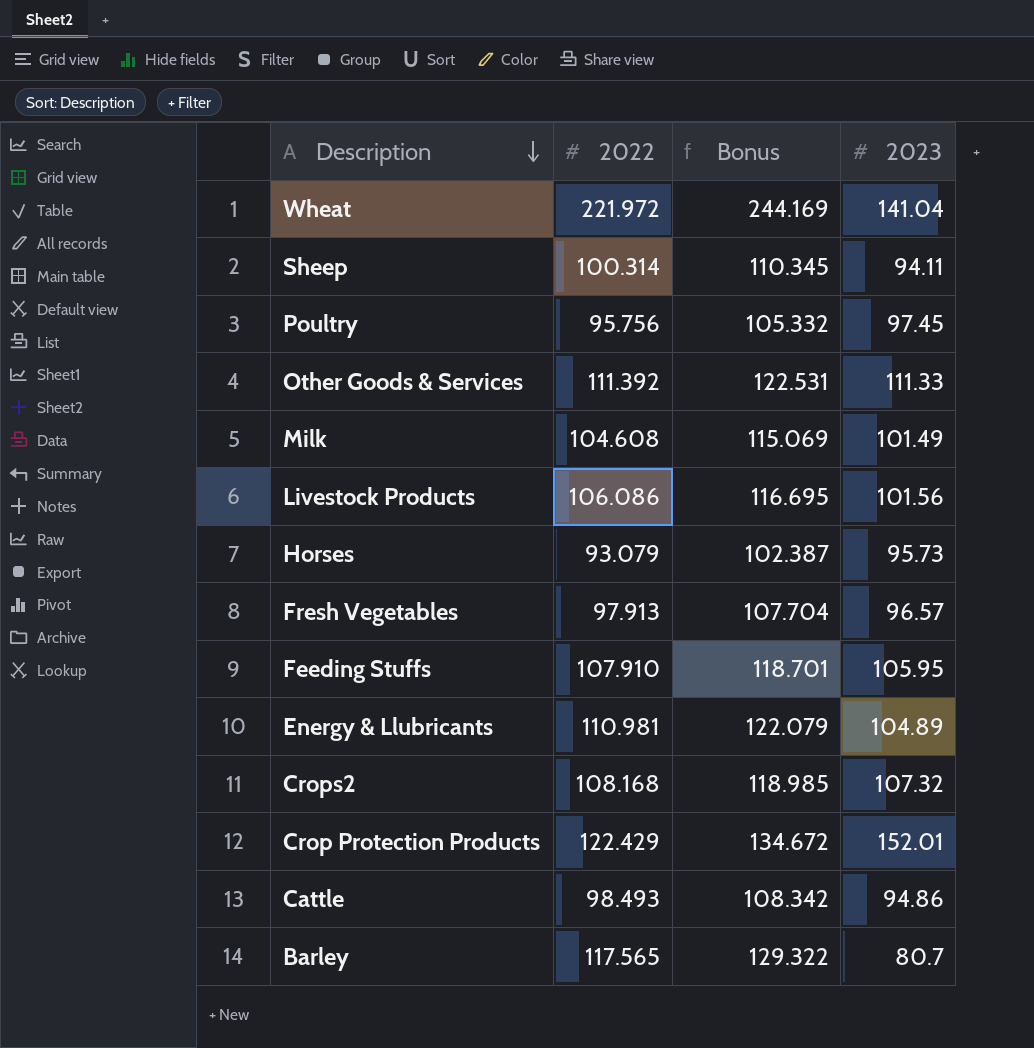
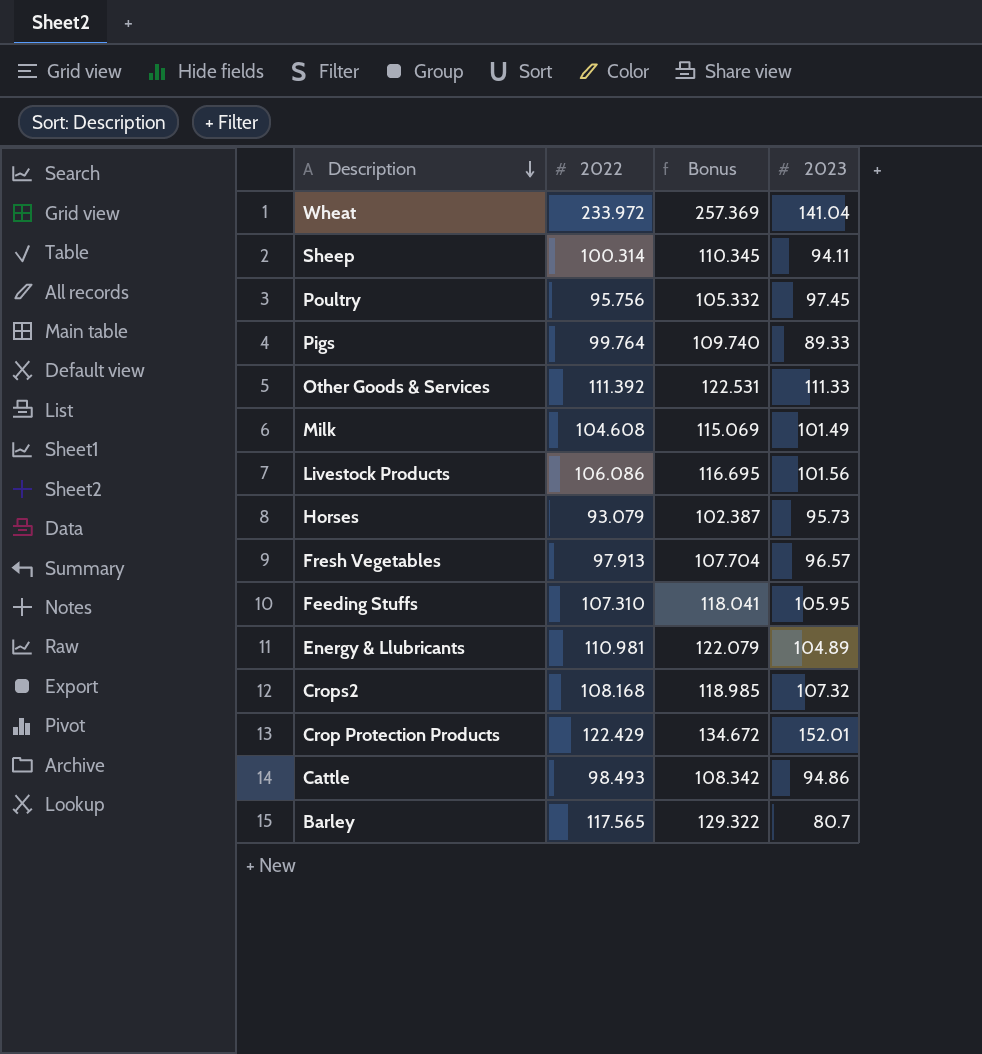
Wheat | 2022: 221.972 -> 233.972
Wheat | Bonus: 244.169 -> 257.369
row Pigs: none -> 99.764 | 109.740 | 89.33
Feeding Stuffs | 2022: 107.910 -> 107.310
Feeding Stuffs | Bonus: 118.701 -> 118.041

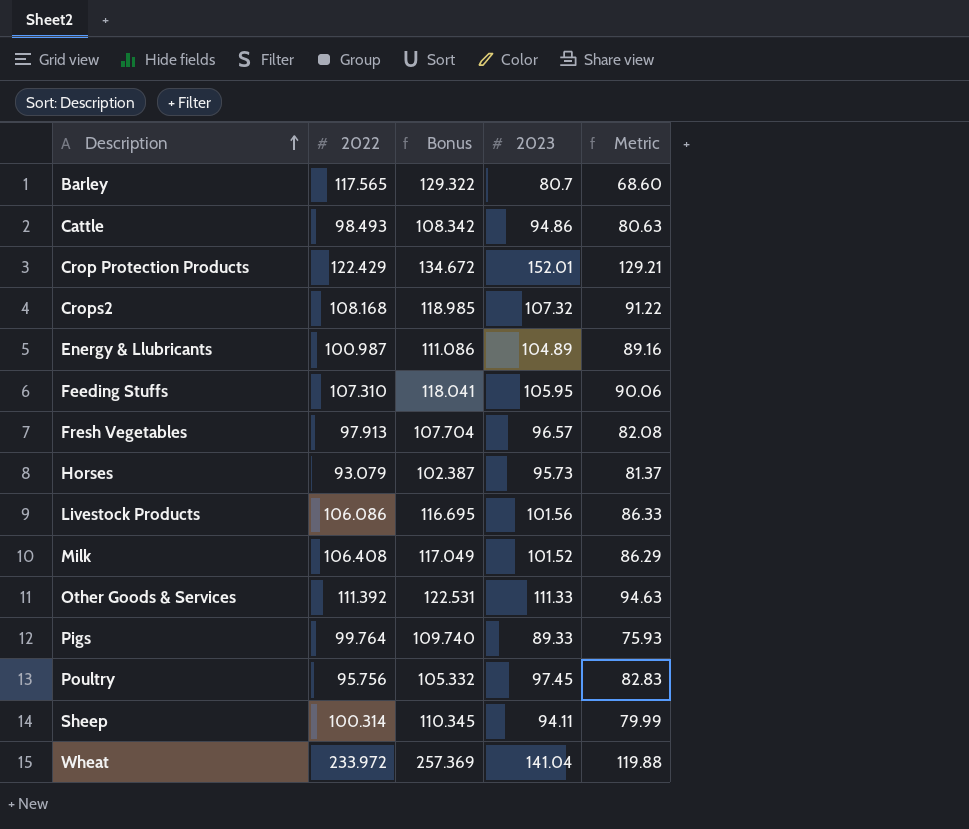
row order: Description descending -> Description ascending
column Metric | formula: none -> [2023] * 0.85
Energy & Llubricants | 2022: 110.981 -> 100.987
Energy & Llubricants | Bonus: 122.079 -> 111.086
Milk | 2022: 104.608 -> 106.408
Milk | Bonus: 115.069 -> 117.049
Milk | 2023: 101.49 -> 101.52

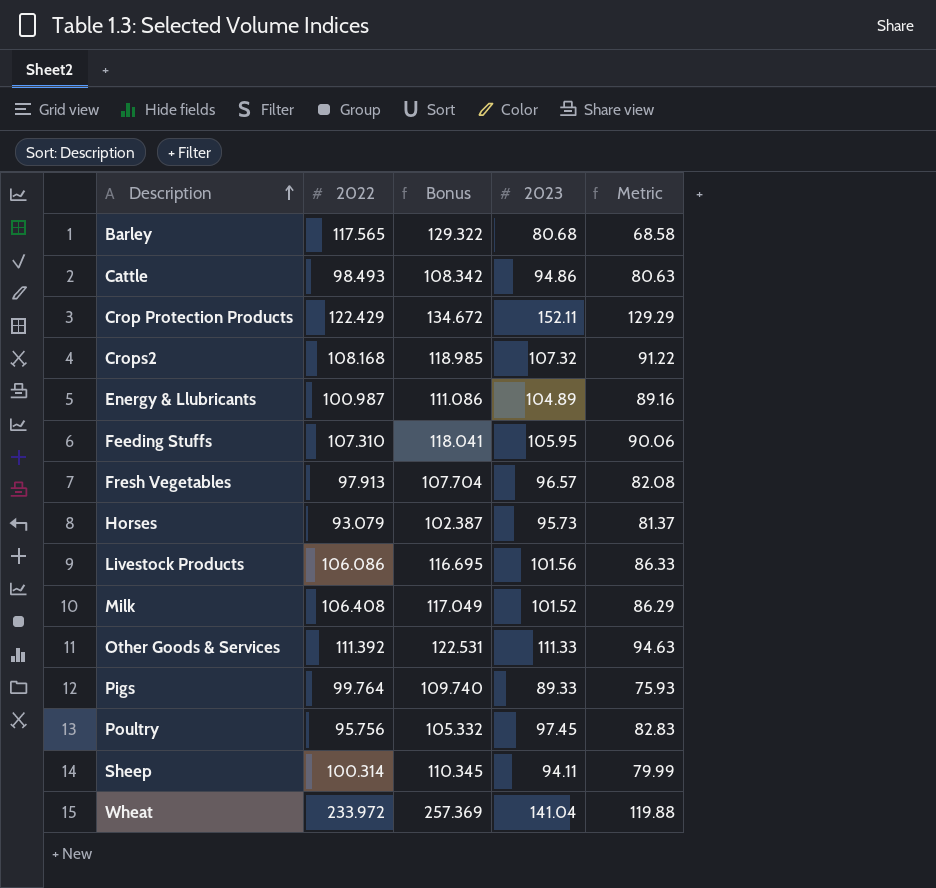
Barley | 2023: 80.7 -> 80.68
Barley | Metric: 68.60 -> 68.58
Crop Protection Products | 2023: 152.01 -> 152.11
Crop Protection Products | Metric: 129.21 -> 129.29

